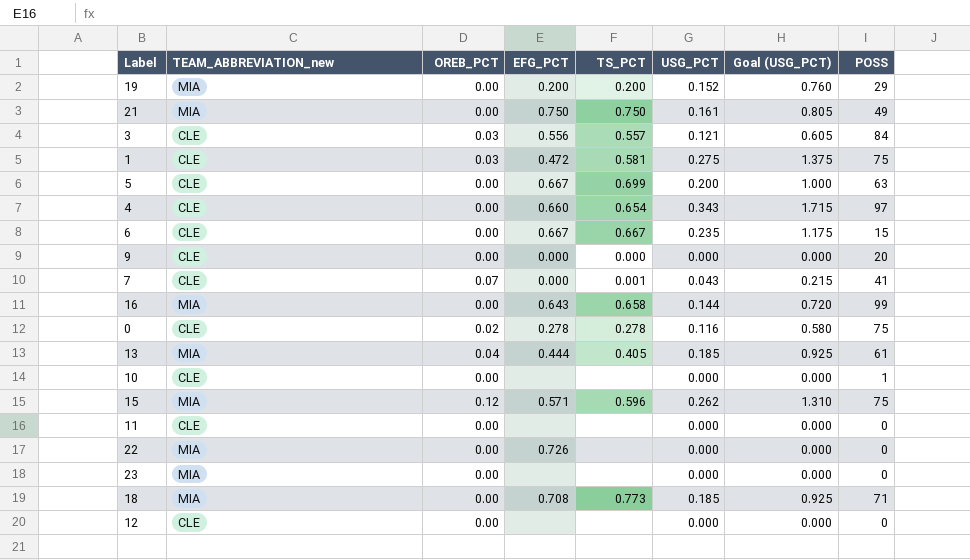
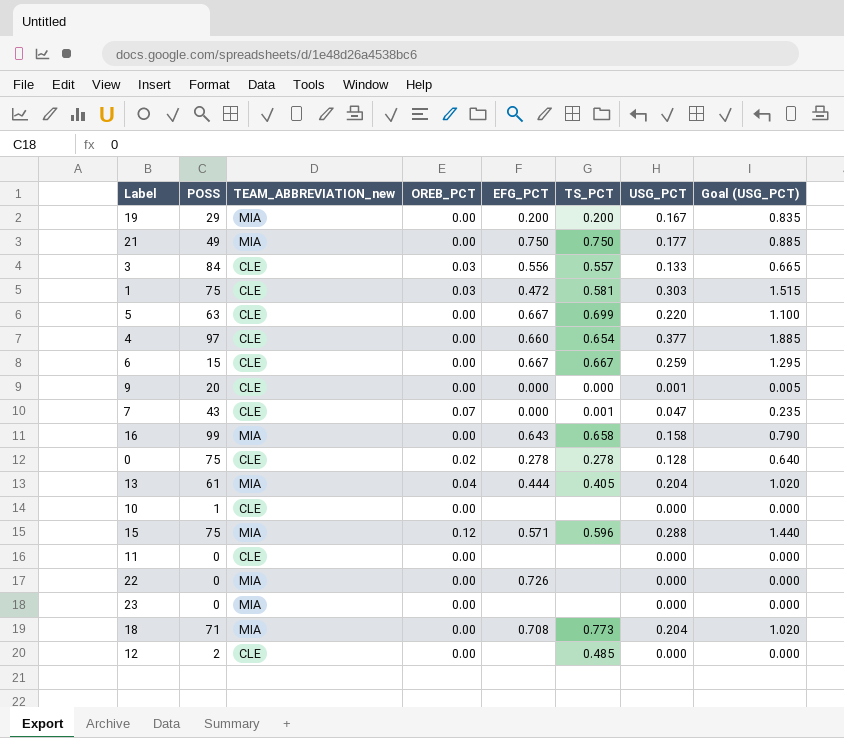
column POSS | position: 8 -> 2
19 | USG_PCT: 0.152 -> 0.167
19 | Goal (USG_PCT): 0.760 -> 0.835
21 | USG_PCT: 0.161 -> 0.177
21 | Goal (USG_PCT): 0.805 -> 0.885
3 | USG_PCT: 0.121 -> 0.133
3 | Goal (USG_PCT): 0.605 -> 0.665
1 | USG_PCT: 0.275 -> 0.303
1 | Goal (USG_PCT): 1.375 -> 1.515
5 | USG_PCT: 0.200 -> 0.220
5 | Goal (USG_PCT): 1.000 -> 1.100
4 | USG_PCT: 0.343 -> 0.377
4 | Goal (USG_PCT): 1.715 -> 1.885
6 | USG_PCT: 0.235 -> 0.259
6 | Goal (USG_PCT): 1.175 -> 1.295
9 | USG_PCT: 0.000 -> 0.001
9 | Goal (USG_PCT): 0.000 -> 0.005
7 | POSS: 41 -> 43
7 | USG_PCT: 0.043 -> 0.047
7 | Goal (USG_PCT): 0.215 -> 0.235
16 | USG_PCT: 0.144 -> 0.158
16 | Goal (USG_PCT): 0.720 -> 0.790
0 | USG_PCT: 0.116 -> 0.128
0 | Goal (USG_PCT): 0.580 -> 0.640
13 | USG_PCT: 0.185 -> 0.204
13 | Goal (USG_PCT): 0.925 -> 1.020
15 | USG_PCT: 0.262 -> 0.288
15 | Goal (USG_PCT): 1.310 -> 1.440
18 | USG_PCT: 0.185 -> 0.204
18 | Goal (USG_PCT): 0.925 -> 1.020
12 | POSS: 0 -> 2
12 | TS_PCT: none -> 0.485

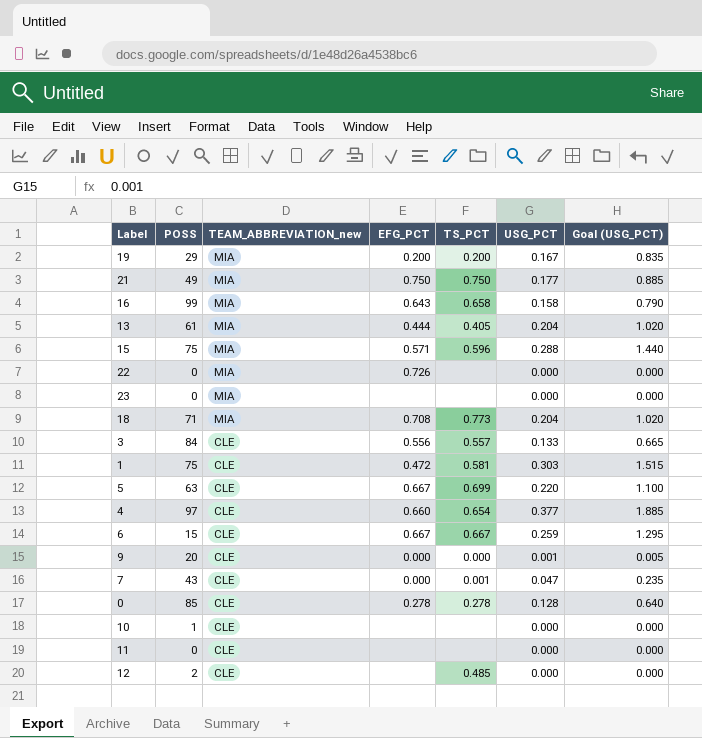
row order: none -> TEAM_ABBREVIATION_new descending
column OREB_PCT | position: 4 -> none
0 | POSS: 75 -> 85

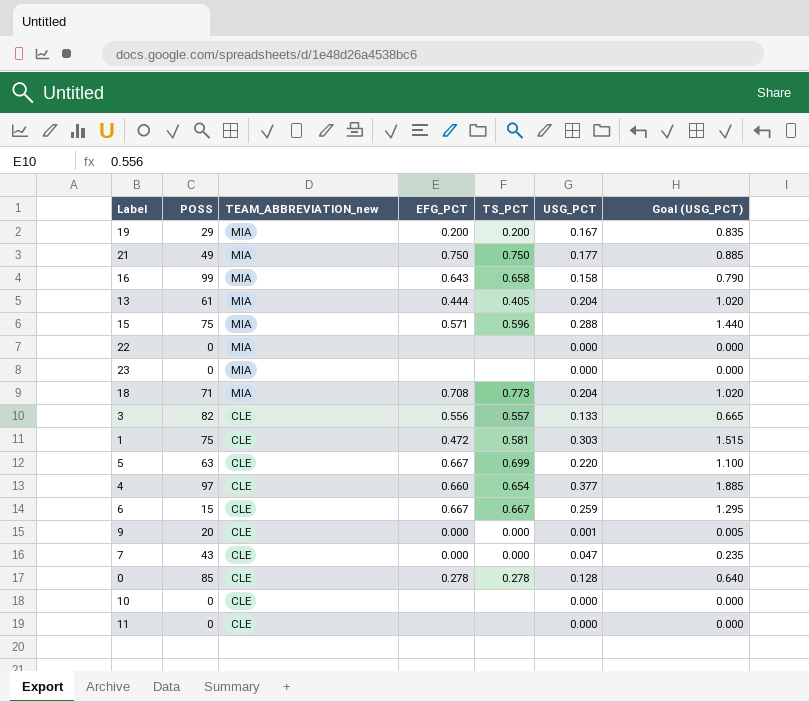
row 12: 2 | CLE | none | 0.485 | 0.000 | 0.000 -> none
22 | EFG_PCT: 0.726 -> none
3 | POSS: 84 -> 82
7 | TS_PCT: 0.001 -> 0.000
10 | POSS: 1 -> 0

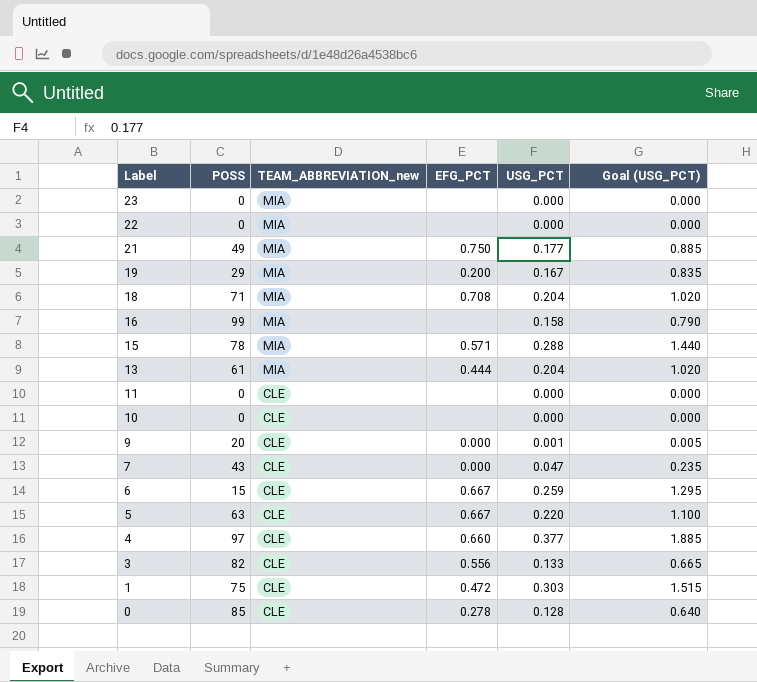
row order: TEAM_ABBREVIATION_new descending -> Label descending
column TS_PCT | position: 5 -> none
16 | EFG_PCT: 0.643 -> none
15 | POSS: 75 -> 78

